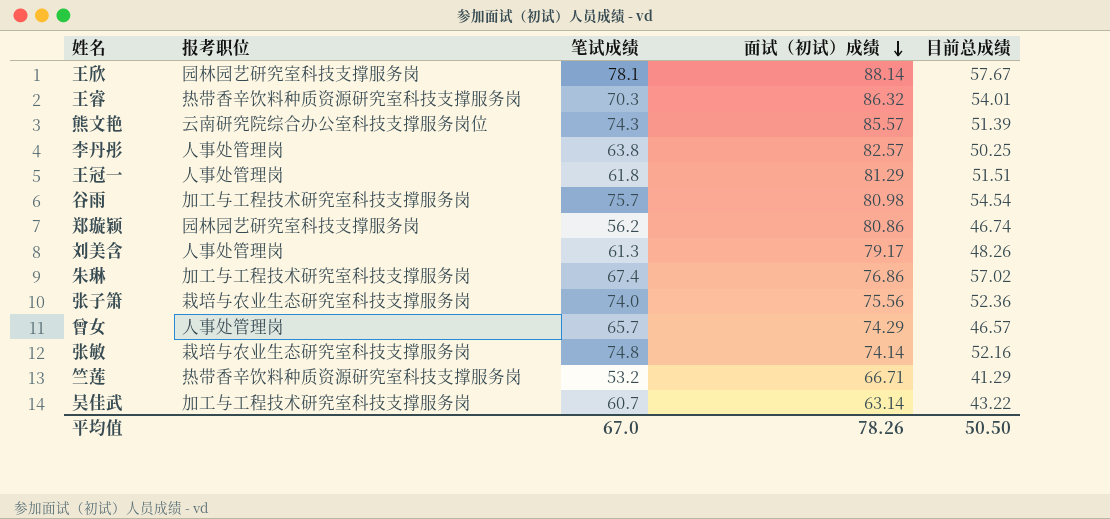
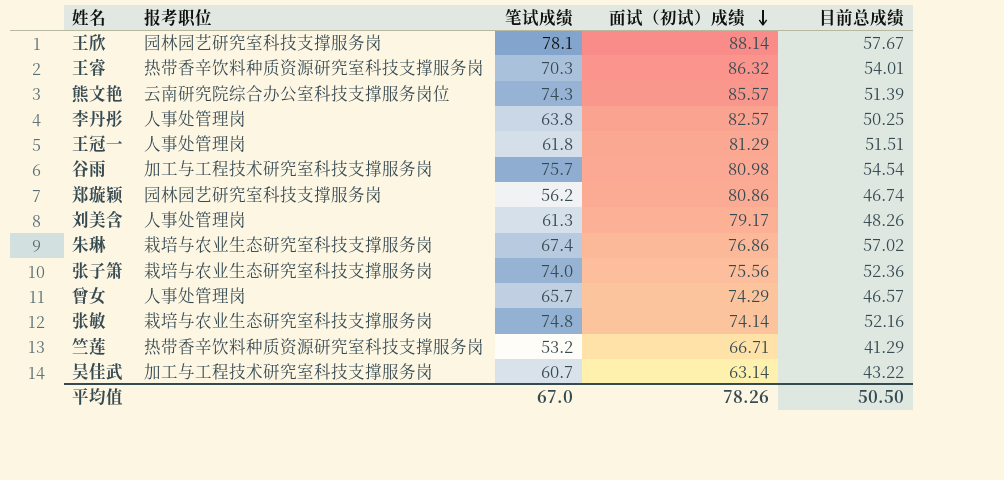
朱琳 | 报考职位: 加工与工程技术研究室科技支撑服务岗 -> 栽培与农业生态研究室科技支撑服务岗

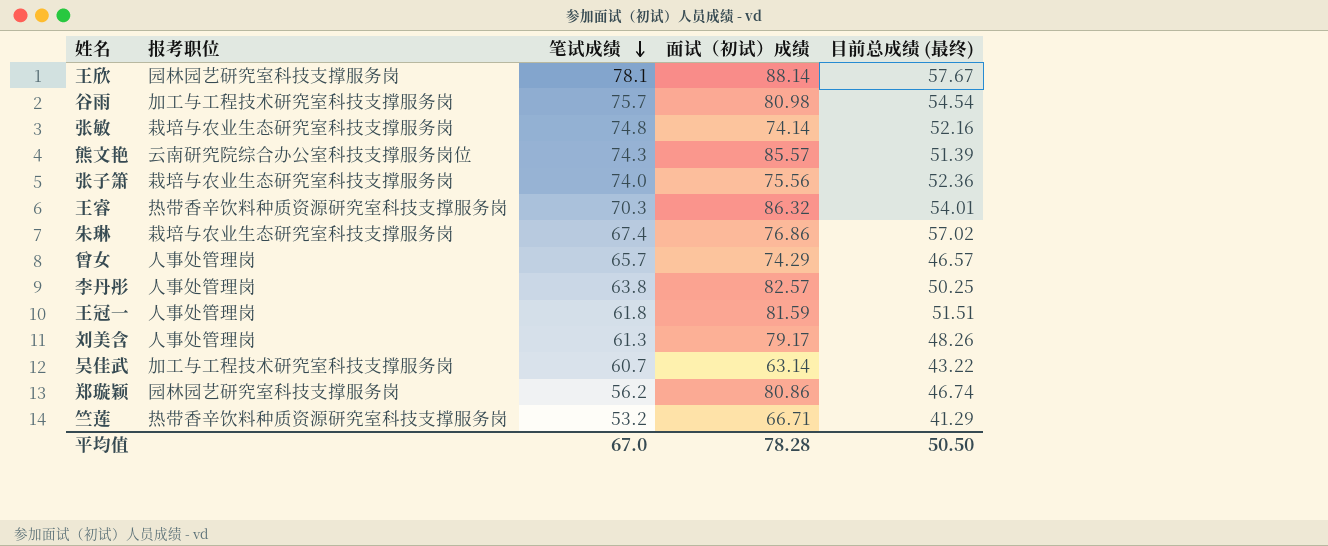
row order: 面试（初试）成绩 descending -> 笔试成绩 descending
column name: 目前总成绩 -> 目前总成绩 (最终)
王冠一 | 面试（初试）成绩: 81.29 -> 81.59
平均值 | 面试（初试）成绩: 78.26 -> 78.28

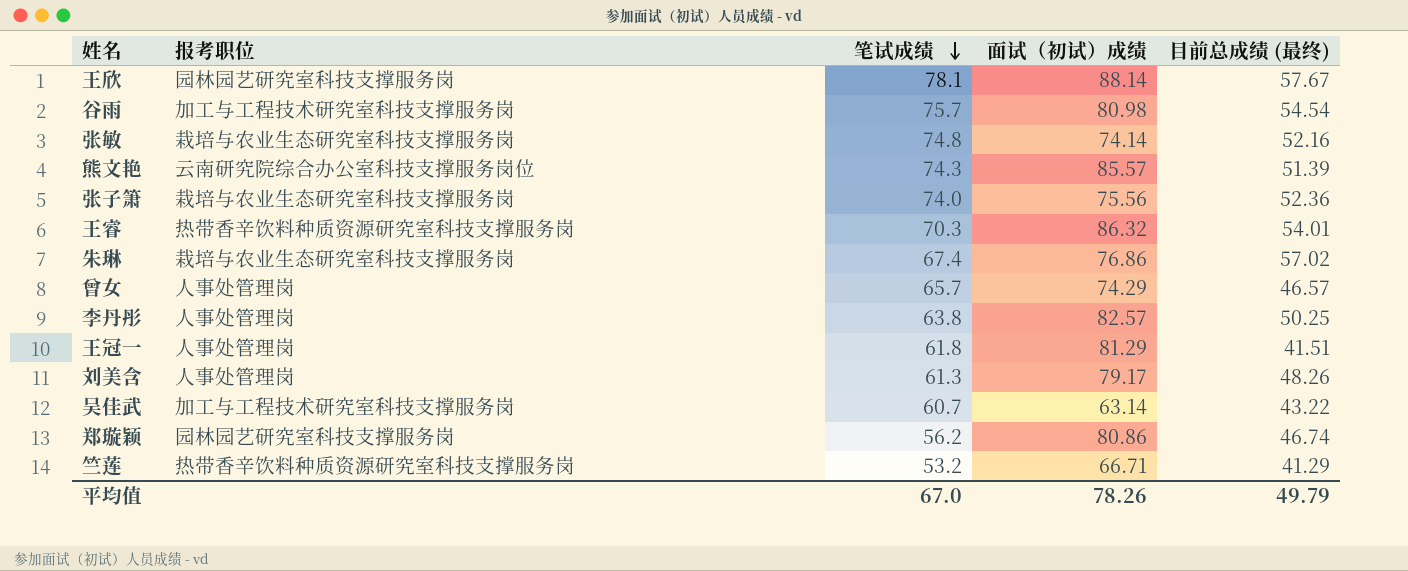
王冠一 | 面试（初试）成绩: 81.59 -> 81.29
王冠一 | 目前总成绩 (最终): 51.51 -> 41.51
平均值 | 面试（初试）成绩: 78.28 -> 78.26
平均值 | 目前总成绩 (最终): 50.50 -> 49.79

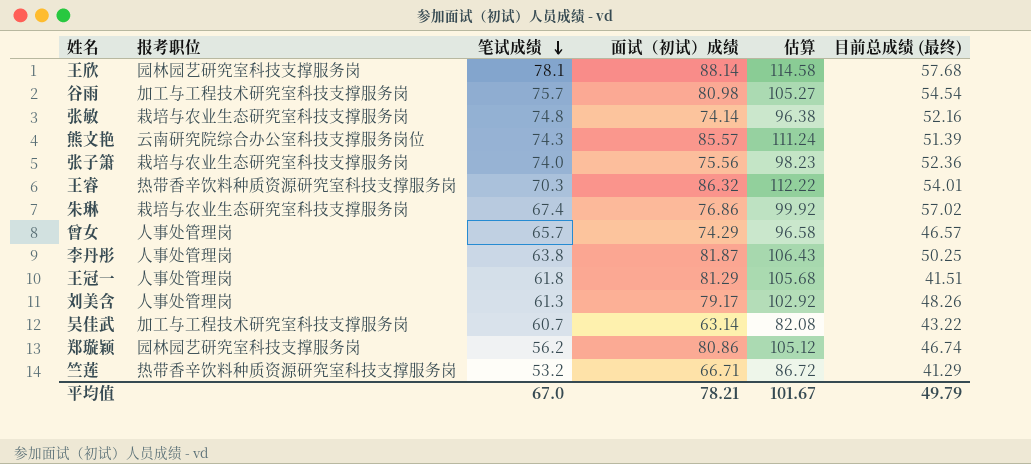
column 估算 | formula: none -> [面试（初试）成绩] * 1.3
王欣 | 目前总成绩 (最终): 57.67 -> 57.68
李丹彤 | 面试（初试）成绩: 82.57 -> 81.87
平均值 | 面试（初试）成绩: 78.26 -> 78.21

